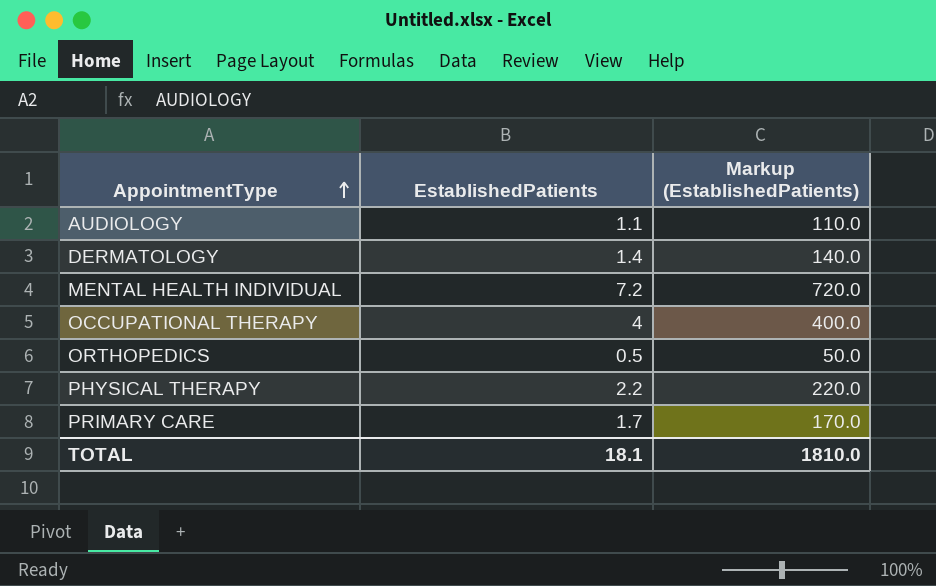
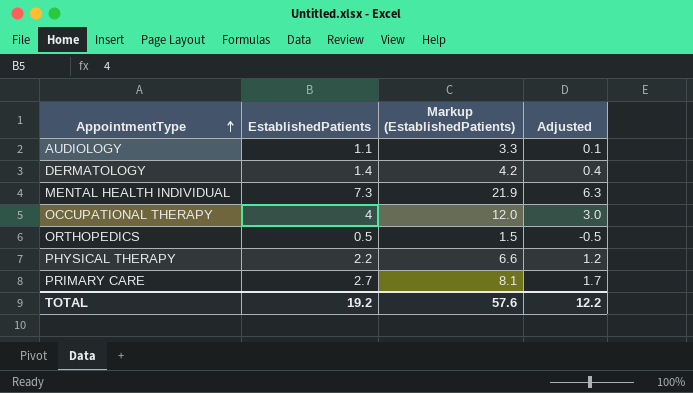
column Markup (EstablishedPatients) | formula: [EstablishedPatients] * 100 -> [EstablishedPatients] * 3
column Adjusted | formula: none -> [EstablishedPatients] - 1
MENTAL HEALTH INDIVIDUAL | EstablishedPatients: 7.2 -> 7.3
PRIMARY CARE | EstablishedPatients: 1.7 -> 2.7
TOTAL | EstablishedPatients: 18.1 -> 19.2
TOTAL | Markup (EstablishedPatients): 1810.0 -> 57.6

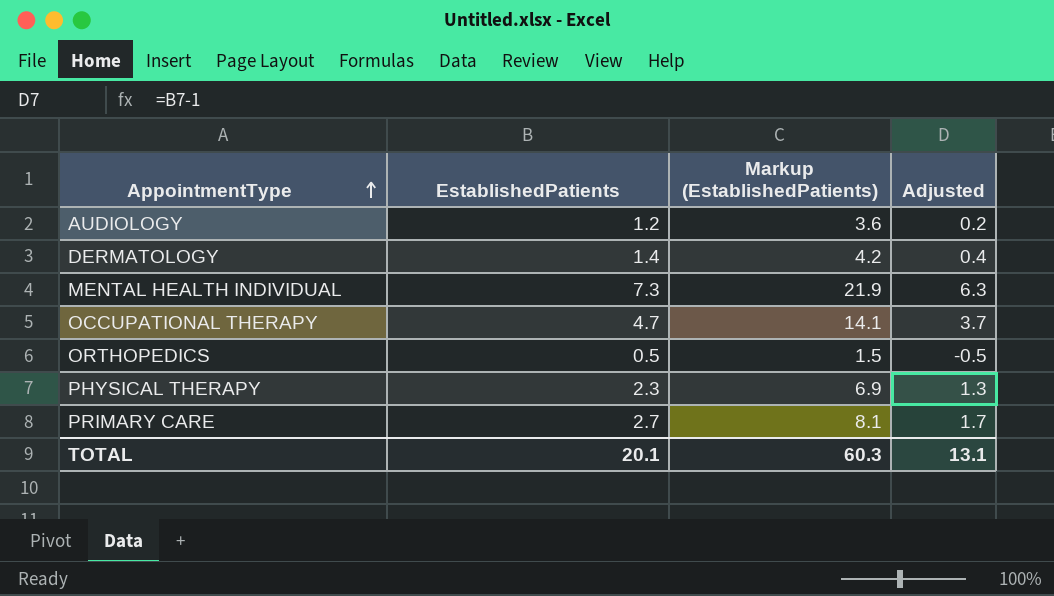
AUDIOLOGY | EstablishedPatients: 1.1 -> 1.2
AUDIOLOGY | Markup (EstablishedPatients): 3.3 -> 3.6
AUDIOLOGY | Adjusted: 0.1 -> 0.2
OCCUPATIONAL THERAPY | EstablishedPatients: 4 -> 4.7
OCCUPATIONAL THERAPY | Markup (EstablishedPatients): 12.0 -> 14.1
OCCUPATIONAL THERAPY | Adjusted: 3.0 -> 3.7
PHYSICAL THERAPY | EstablishedPatients: 2.2 -> 2.3
PHYSICAL THERAPY | Markup (EstablishedPatients): 6.6 -> 6.9
PHYSICAL THERAPY | Adjusted: 1.2 -> 1.3
TOTAL | EstablishedPatients: 19.2 -> 20.1
TOTAL | Markup (EstablishedPatients): 57.6 -> 60.3
TOTAL | Adjusted: 12.2 -> 13.1

